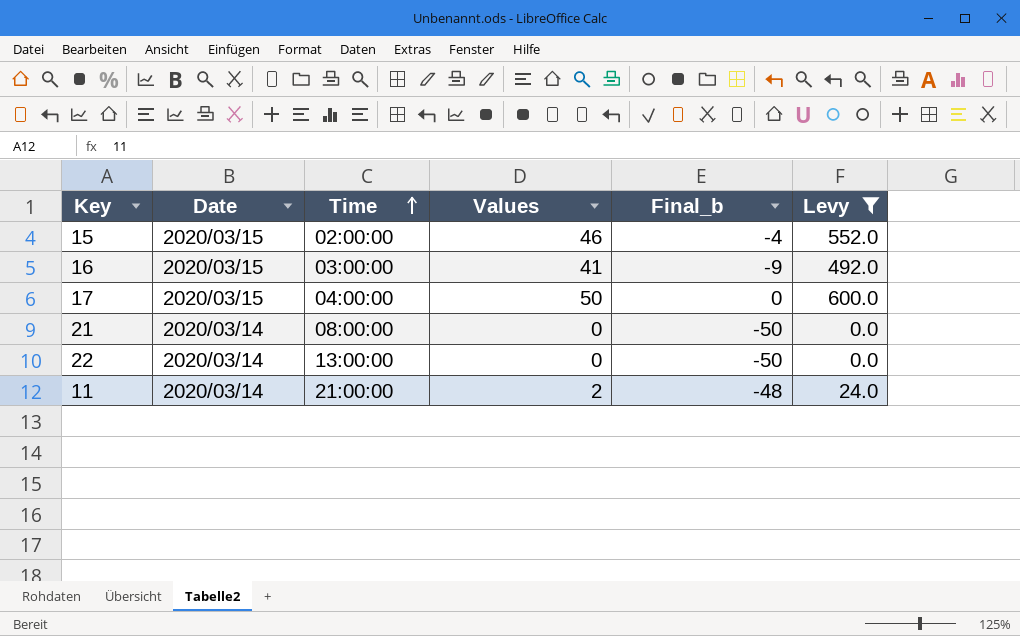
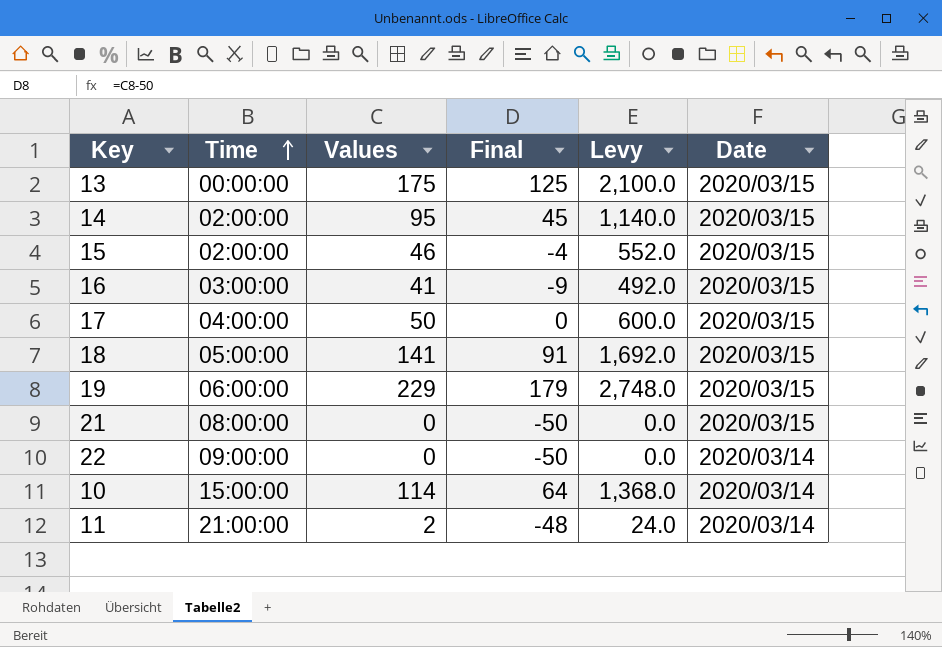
filter: Levy <= 600.0 -> none
column name: Final_b -> Final
column Date | position: 2 -> 6
21 | Date: 2020/03/14 -> 2020/03/15
22 | Time: 13:00:00 -> 09:00:00

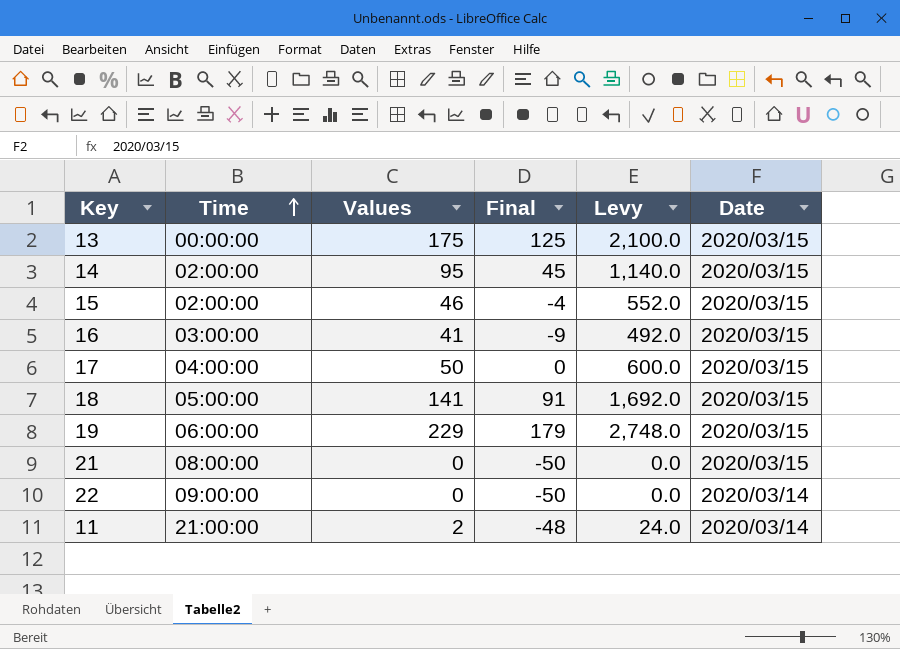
row 10: 15:00:00 | 114 | 64 | 1,368.0 | 2020/03/14 -> none

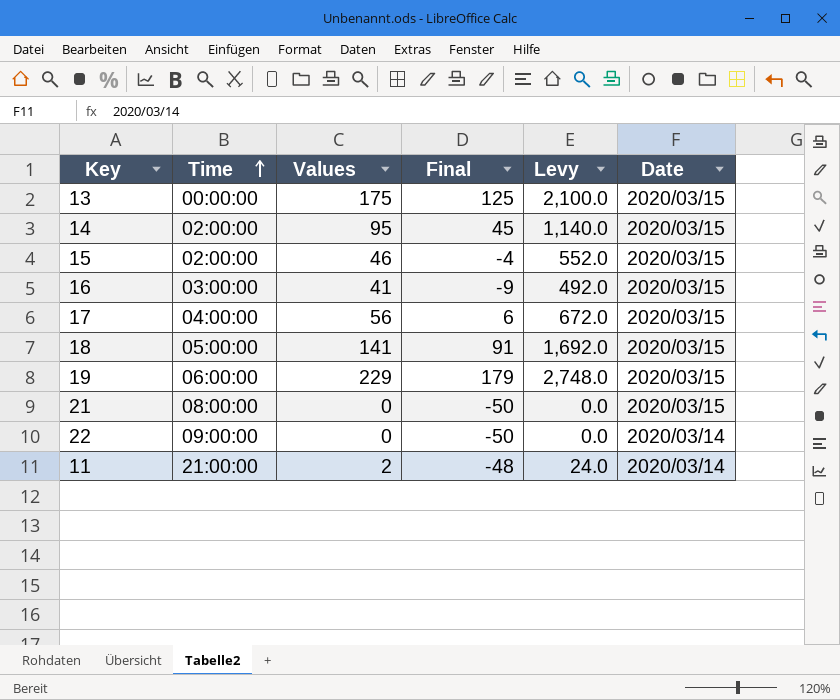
17 | Values: 50 -> 56
17 | Final: 0 -> 6
17 | Levy: 600.0 -> 672.0

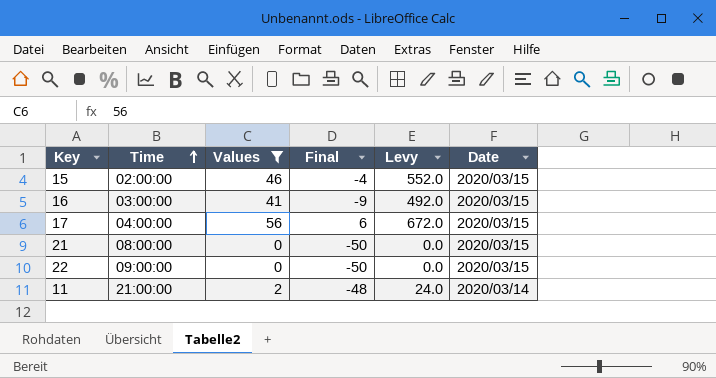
filter: none -> Values <= 56
22 | Date: 2020/03/14 -> 2020/03/15

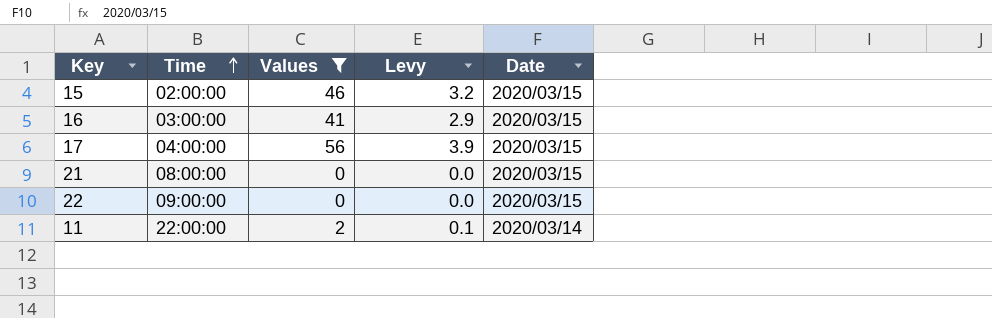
column Final | formula: [Values] - 50 -> none
column Levy | formula: [Values] * 12 -> [Values] * 0.07
11 | Time: 21:00:00 -> 22:00:00

